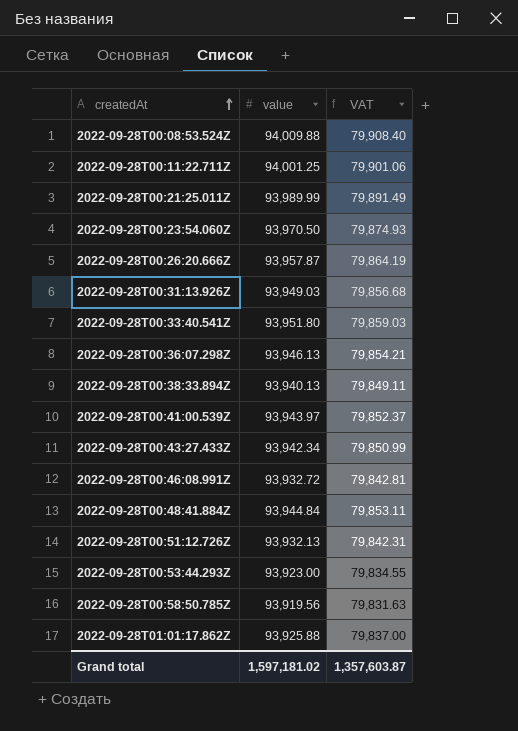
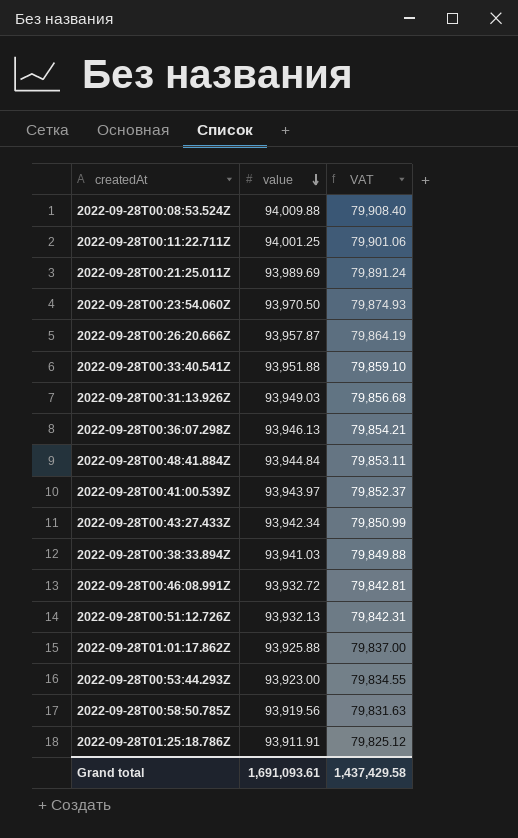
row order: createdAt ascending -> value descending
2022-09-28T00:21:25.011Z | value: 93,989.99 -> 93,989.69
2022-09-28T00:21:25.011Z | VAT: 79,891.49 -> 79,891.24
2022-09-28T00:33:40.541Z | value: 93,951.80 -> 93,951.88
2022-09-28T00:33:40.541Z | VAT: 79,859.03 -> 79,859.10
2022-09-28T00:38:33.894Z | value: 93,940.13 -> 93,941.03
2022-09-28T00:38:33.894Z | VAT: 79,849.11 -> 79,849.88
row 2022-09-28T01:25:18.786Z: none -> 93,911.91 | 79,825.12
Grand total | value: 1,597,181.02 -> 1,691,093.61
Grand total | VAT: 1,357,603.87 -> 1,437,429.58

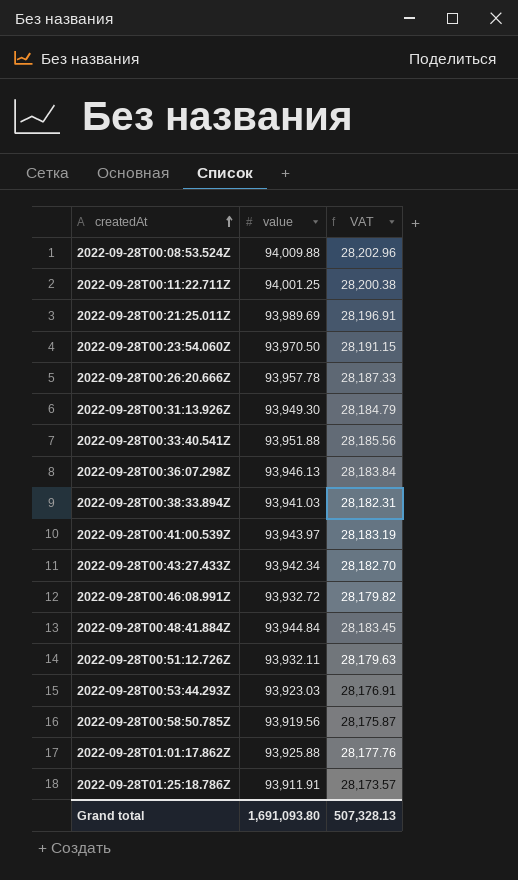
row order: value descending -> createdAt ascending
column VAT | formula: [value] * 0.85 -> [value] * 0.3
2022-09-28T00:26:20.666Z | value: 93,957.87 -> 93,957.78
2022-09-28T00:31:13.926Z | value: 93,949.03 -> 93,949.30
2022-09-28T00:51:12.726Z | value: 93,932.13 -> 93,932.11
2022-09-28T00:53:44.293Z | value: 93,923.00 -> 93,923.03
Grand total | value: 1,691,093.61 -> 1,691,093.80
Grand total | VAT: 1,437,429.58 -> 507,328.13

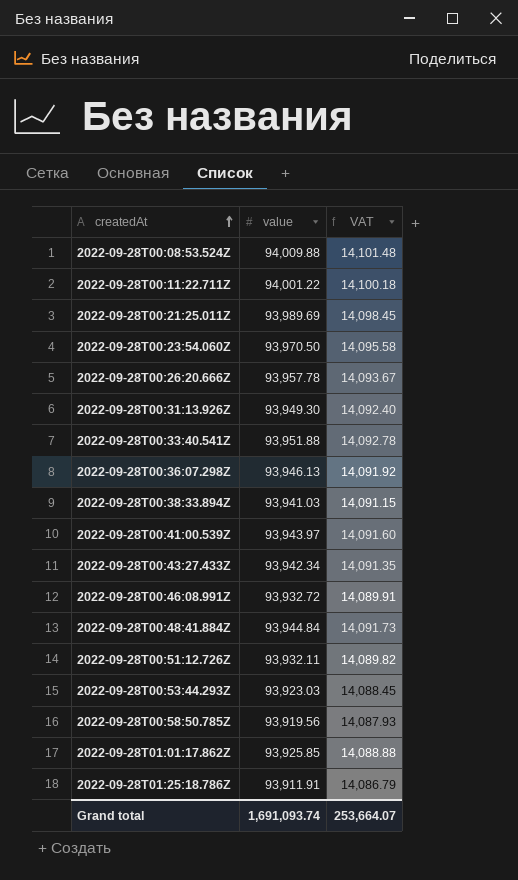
column VAT | formula: [value] * 0.3 -> [value] * 0.15
2022-09-28T00:11:22.711Z | value: 94,001.25 -> 94,001.22
2022-09-28T01:01:17.862Z | value: 93,925.88 -> 93,925.85
Grand total | value: 1,691,093.80 -> 1,691,093.74
Grand total | VAT: 507,328.13 -> 253,664.07

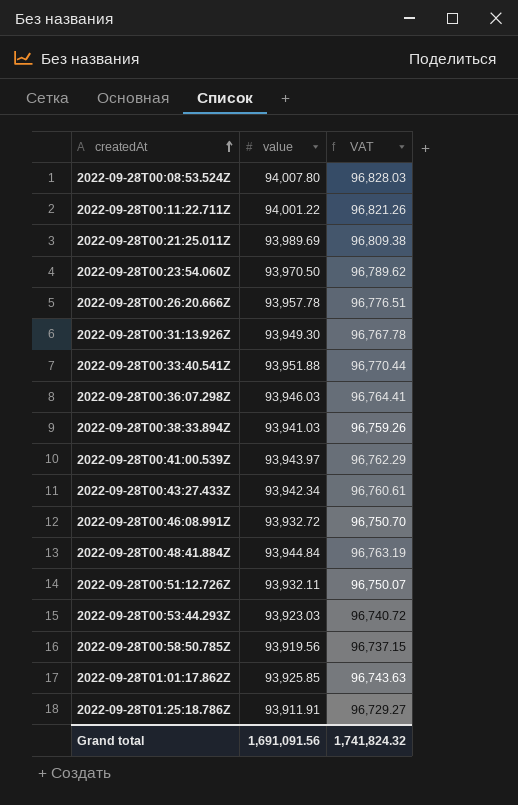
column VAT | formula: [value] * 0.15 -> [value] * 1.03
2022-09-28T00:08:53.524Z | value: 94,009.88 -> 94,007.80
2022-09-28T00:36:07.298Z | value: 93,946.13 -> 93,946.03
Grand total | value: 1,691,093.74 -> 1,691,091.56
Grand total | VAT: 253,664.07 -> 1,741,824.32

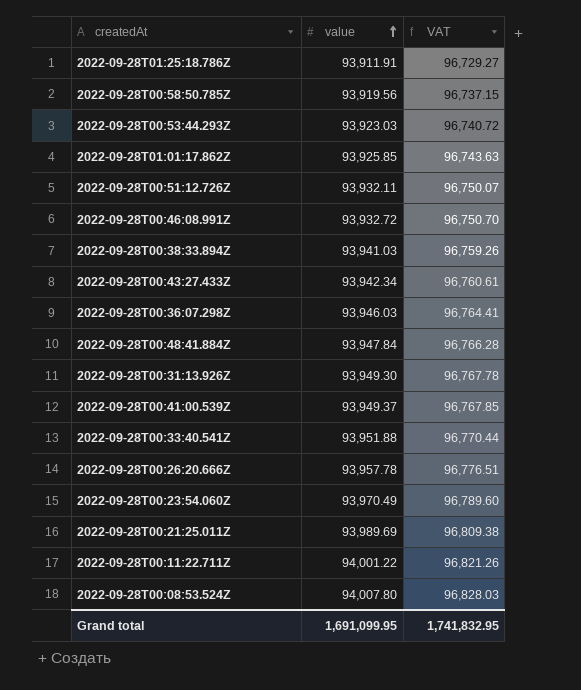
row order: createdAt ascending -> value ascending
2022-09-28T00:48:41.884Z | value: 93,944.84 -> 93,947.84
2022-09-28T00:48:41.884Z | VAT: 96,763.19 -> 96,766.28
2022-09-28T00:41:00.539Z | value: 93,943.97 -> 93,949.37
2022-09-28T00:41:00.539Z | VAT: 96,762.29 -> 96,767.85
2022-09-28T00:23:54.060Z | value: 93,970.50 -> 93,970.49
2022-09-28T00:23:54.060Z | VAT: 96,789.62 -> 96,789.60
Grand total | value: 1,691,091.56 -> 1,691,099.95
Grand total | VAT: 1,741,824.32 -> 1,741,832.95

